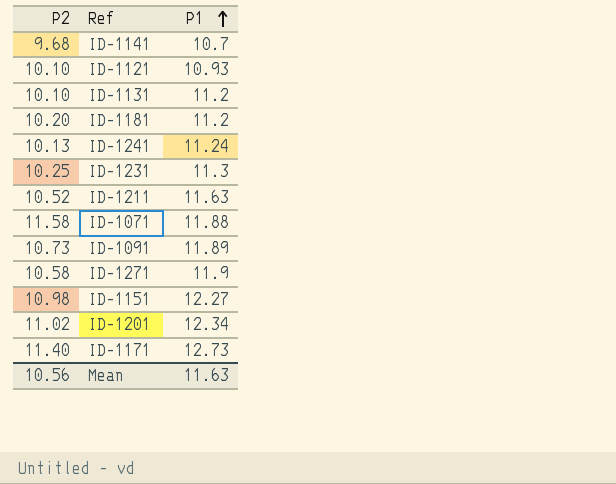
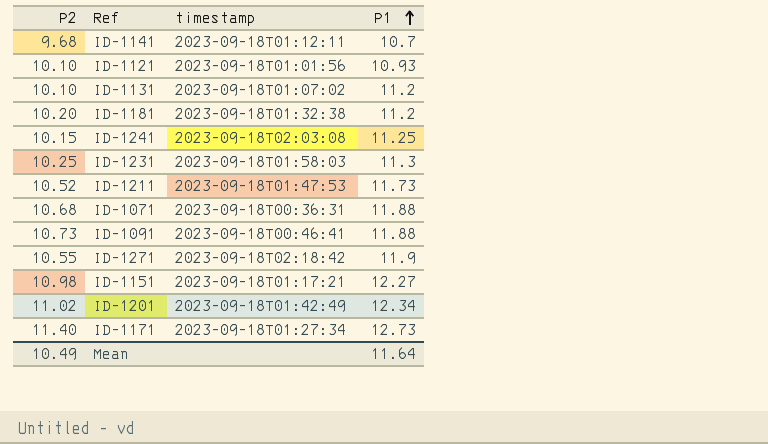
column timestamp | position: none -> 3
ID-1241 | P2: 10.13 -> 10.15
ID-1241 | P1: 11.24 -> 11.25
ID-1211 | P1: 11.63 -> 11.73
ID-1071 | P2: 11.58 -> 10.68
ID-1091 | P1: 11.89 -> 11.88
ID-1271 | P2: 10.58 -> 10.55
Mean | P2: 10.56 -> 10.49
Mean | P1: 11.63 -> 11.64

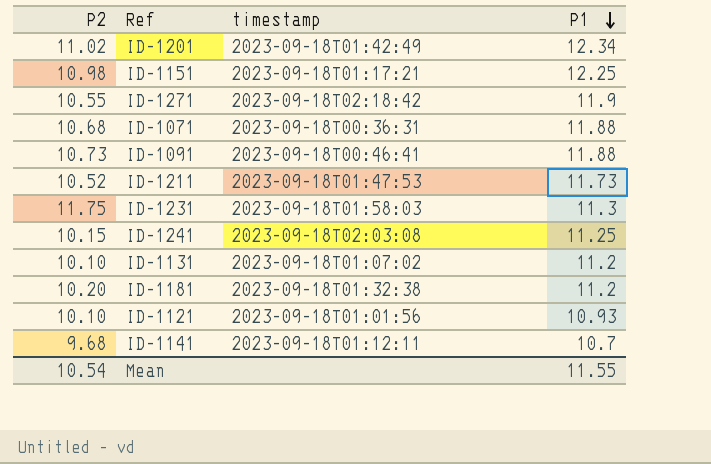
row order: P1 ascending -> P1 descending
row ID-1171: 11.40 | 2023-09-18T01:27:34 | 12.73 -> none
ID-1151 | P1: 12.27 -> 12.25
ID-1231 | P2: 10.25 -> 11.75
Mean | P2: 10.49 -> 10.54
Mean | P1: 11.64 -> 11.55

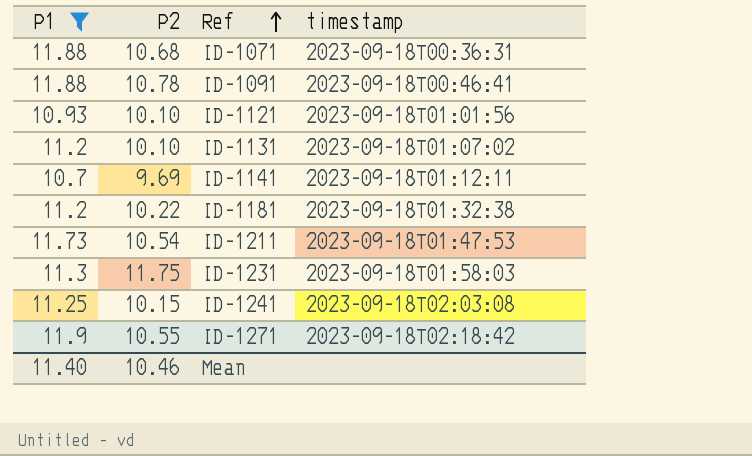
filter: none -> P1 <= 11.9
row order: P1 descending -> Ref ascending
column P1 | position: 4 -> 1
ID-1091 | P2: 10.73 -> 10.78
ID-1141 | P2: 9.68 -> 9.69
ID-1181 | P2: 10.20 -> 10.22
ID-1211 | P2: 10.52 -> 10.54
Mean | P1: 11.55 -> 11.40
Mean | P2: 10.54 -> 10.46

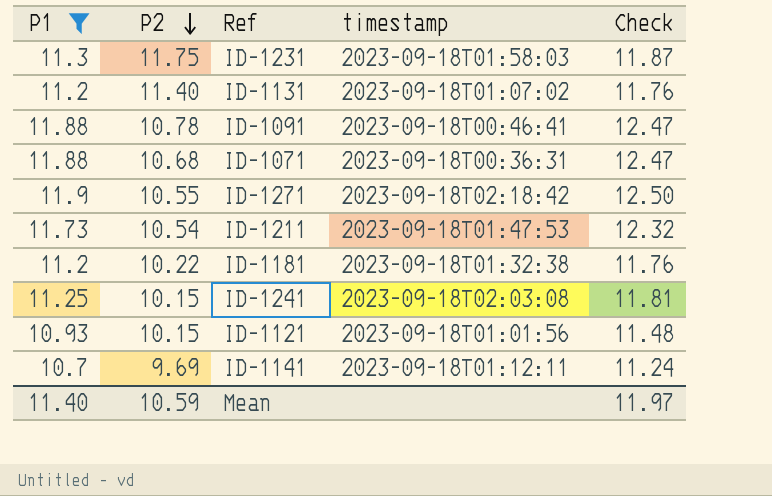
row order: Ref ascending -> P2 descending
column Check | formula: none -> [P1] * 1.05
ID-1131 | P2: 10.10 -> 11.40
ID-1121 | P2: 10.10 -> 10.15
Mean | P2: 10.46 -> 10.59

